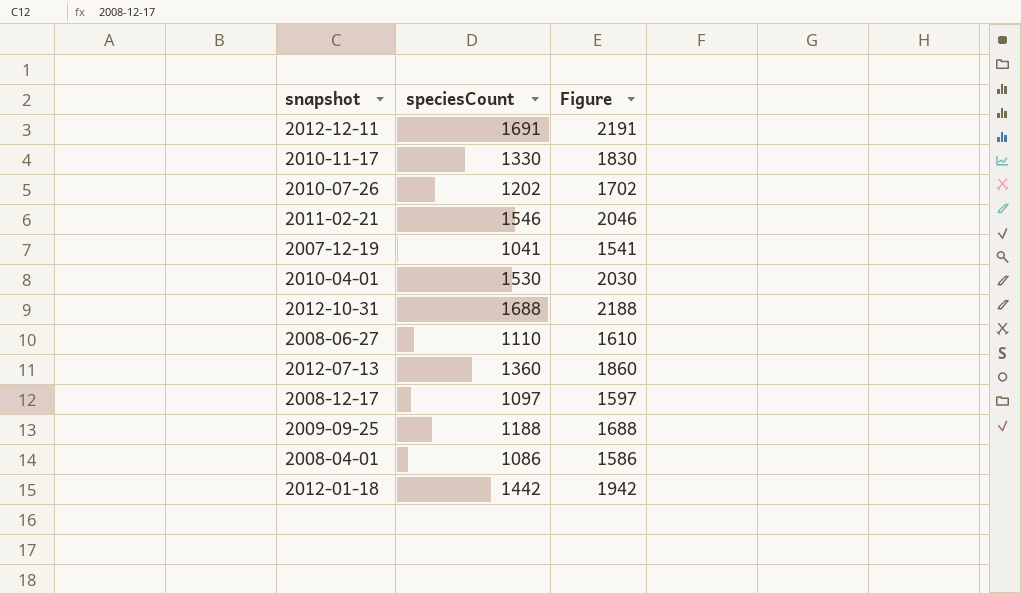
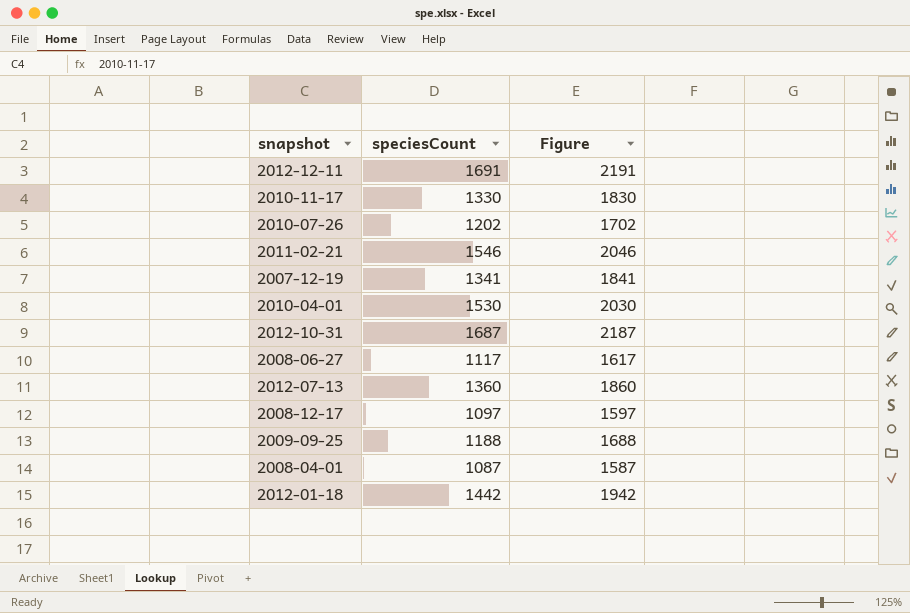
2007-12-19 | speciesCount: 1041 -> 1341
2007-12-19 | Figure: 1541 -> 1841
2012-10-31 | speciesCount: 1688 -> 1687
2012-10-31 | Figure: 2188 -> 2187
2008-06-27 | speciesCount: 1110 -> 1117
2008-06-27 | Figure: 1610 -> 1617
2008-04-01 | speciesCount: 1086 -> 1087
2008-04-01 | Figure: 1586 -> 1587

